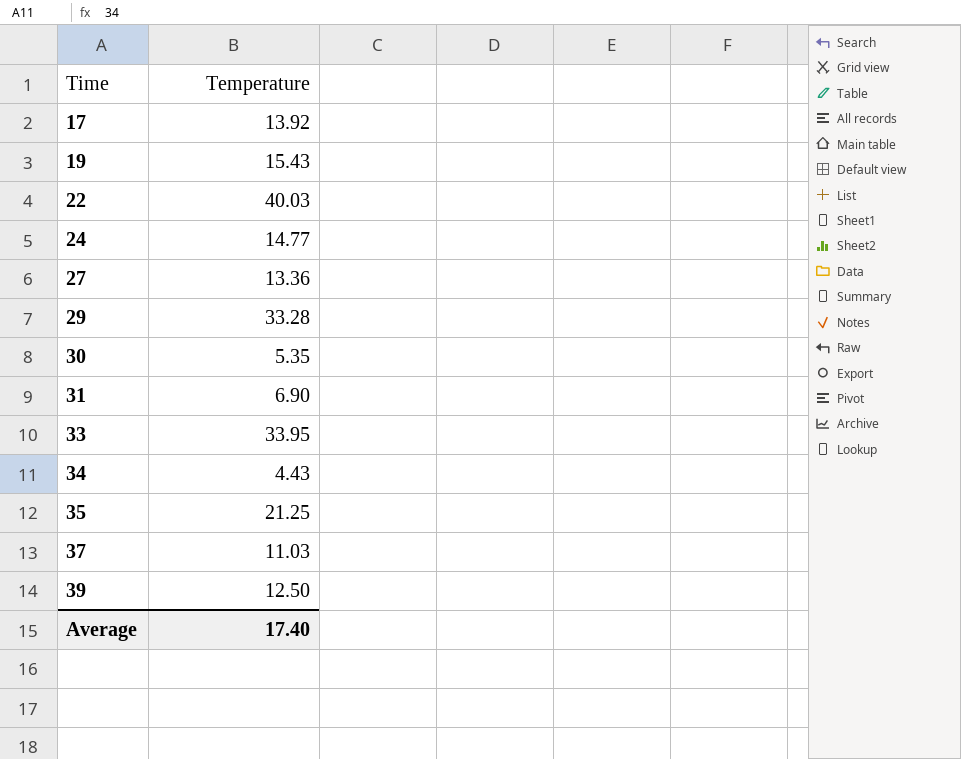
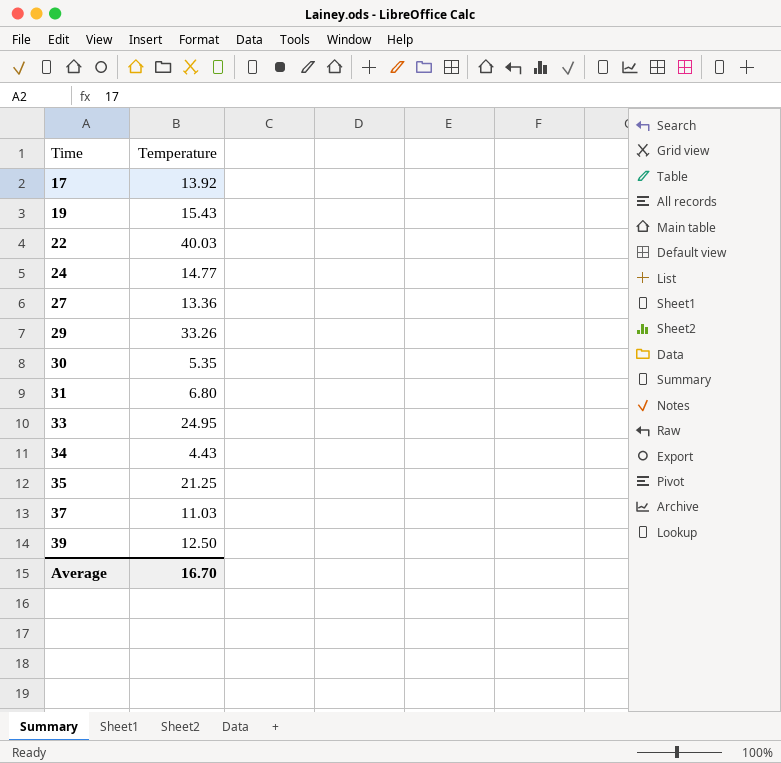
29 | Temperature: 33.28 -> 33.26
31 | Temperature: 6.90 -> 6.80
33 | Temperature: 33.95 -> 24.95
Average | Temperature: 17.40 -> 16.70

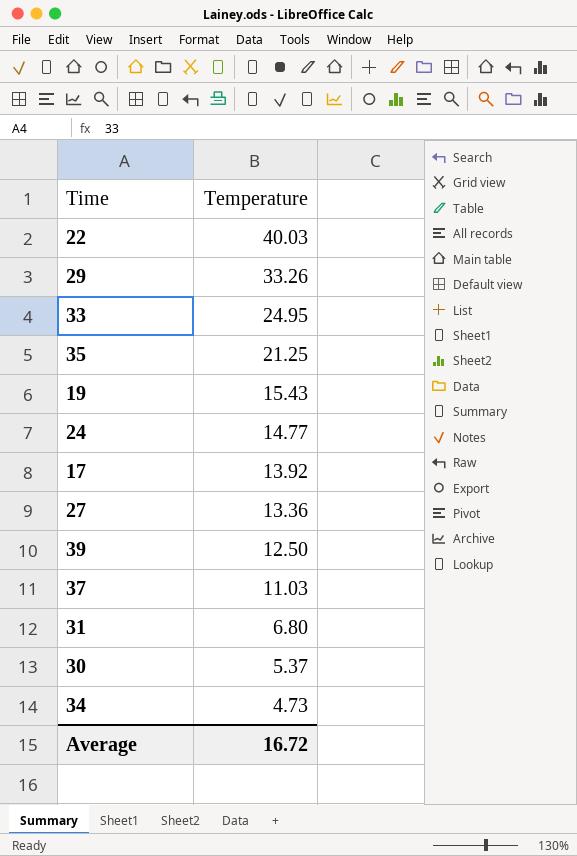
row order: Time ascending -> Temperature descending
30 | Temperature: 5.35 -> 5.37
34 | Temperature: 4.43 -> 4.73
Average | Temperature: 16.70 -> 16.72

